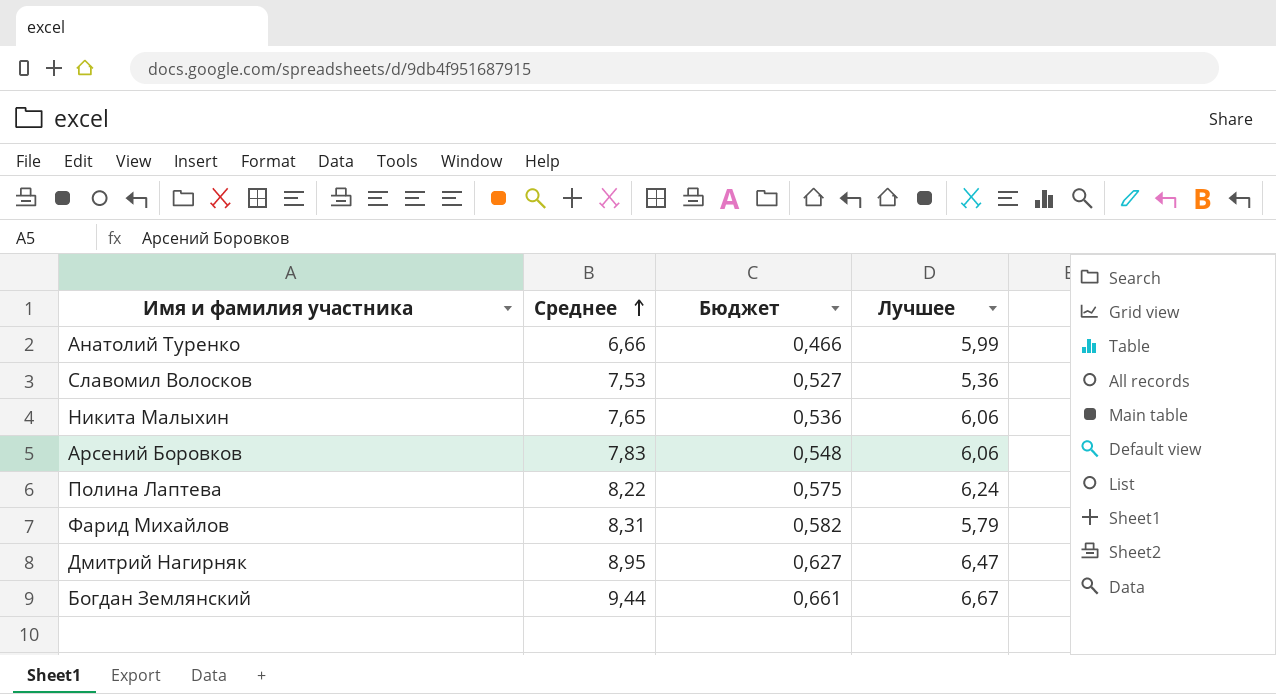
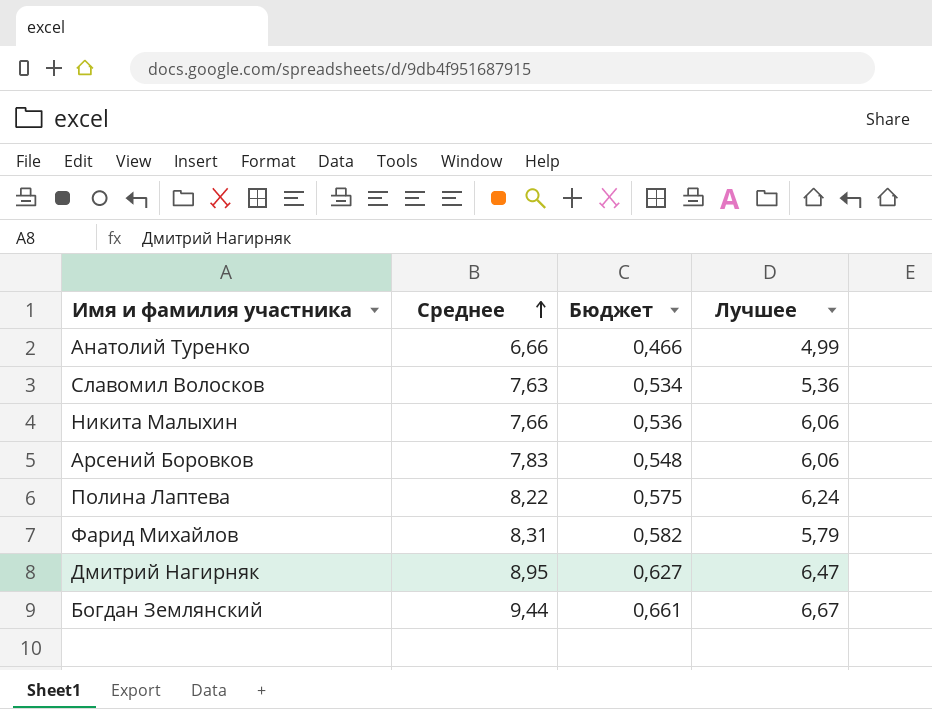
Анатолий Туренко | Лучшее: 5,99 -> 4,99
Славомил Волосков | Среднее: 7,53 -> 7,63
Славомил Волосков | Бюджет: 0,527 -> 0,534
Никита Малыхин | Среднее: 7,65 -> 7,66

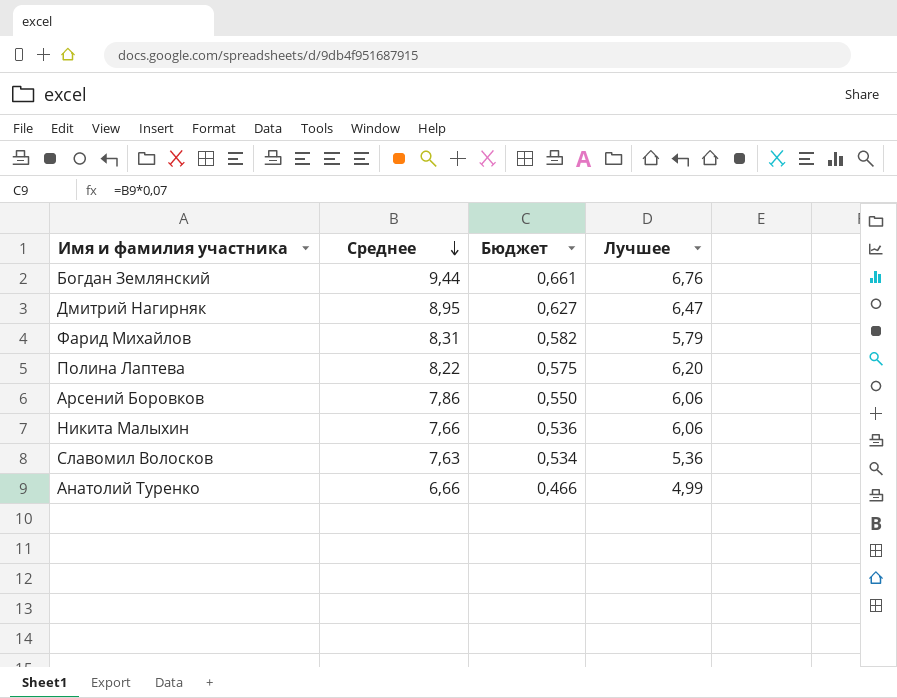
row order: Среднее ascending -> Среднее descending
Богдан Землянский | Лучшее: 6,67 -> 6,76
Полина Лаптева | Лучшее: 6,24 -> 6,20
Арсений Боровков | Среднее: 7,83 -> 7,86
Арсений Боровков | Бюджет: 0,548 -> 0,550

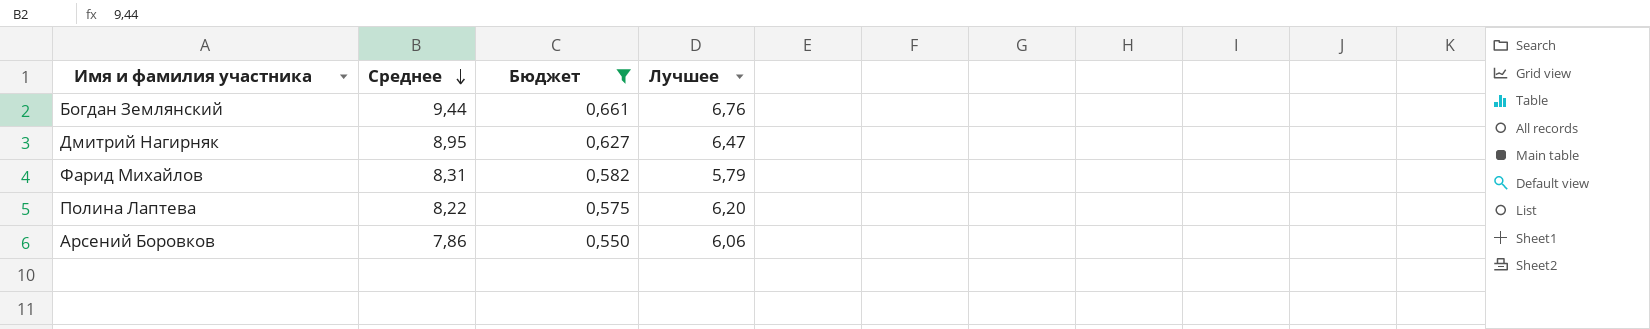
filter: none -> Бюджет >= 0,550

